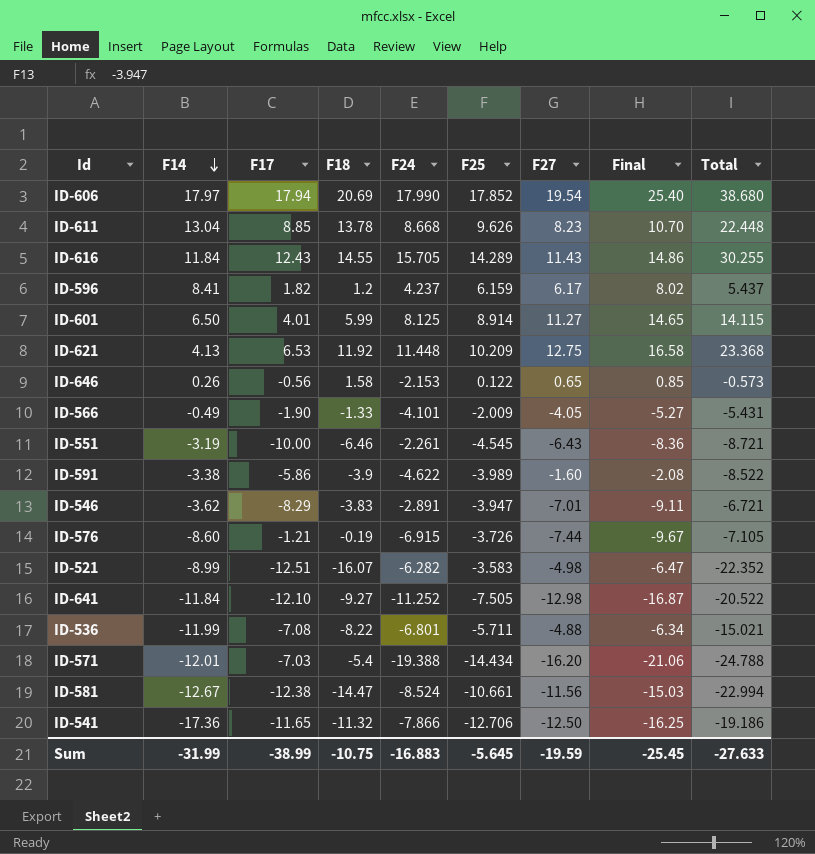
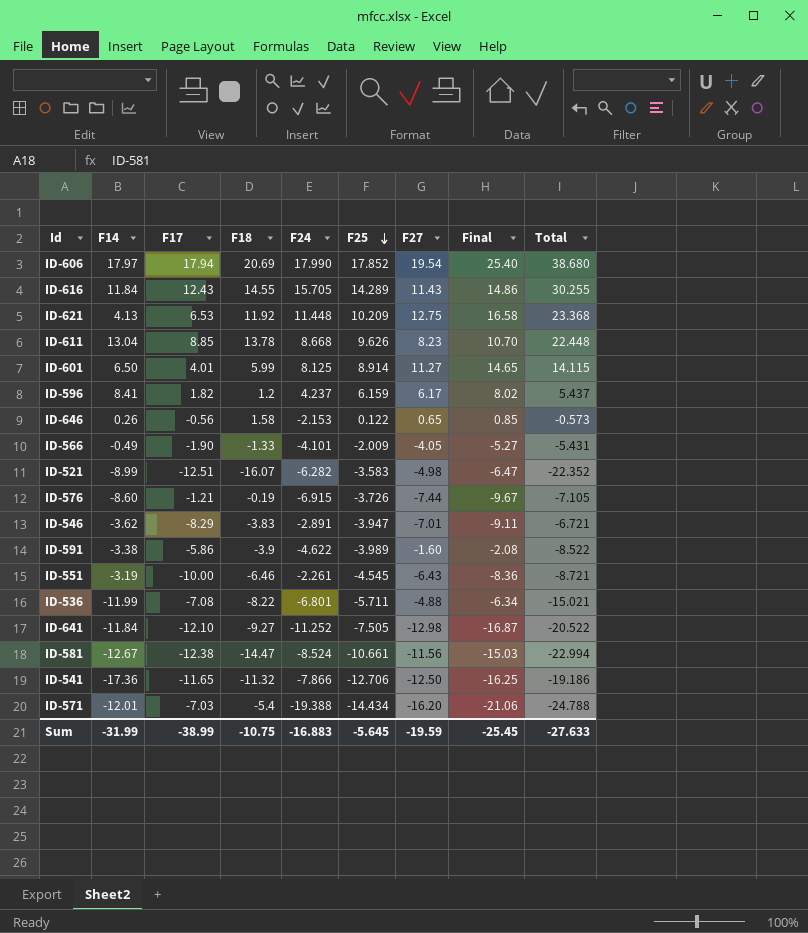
row order: F14 descending -> F25 descending

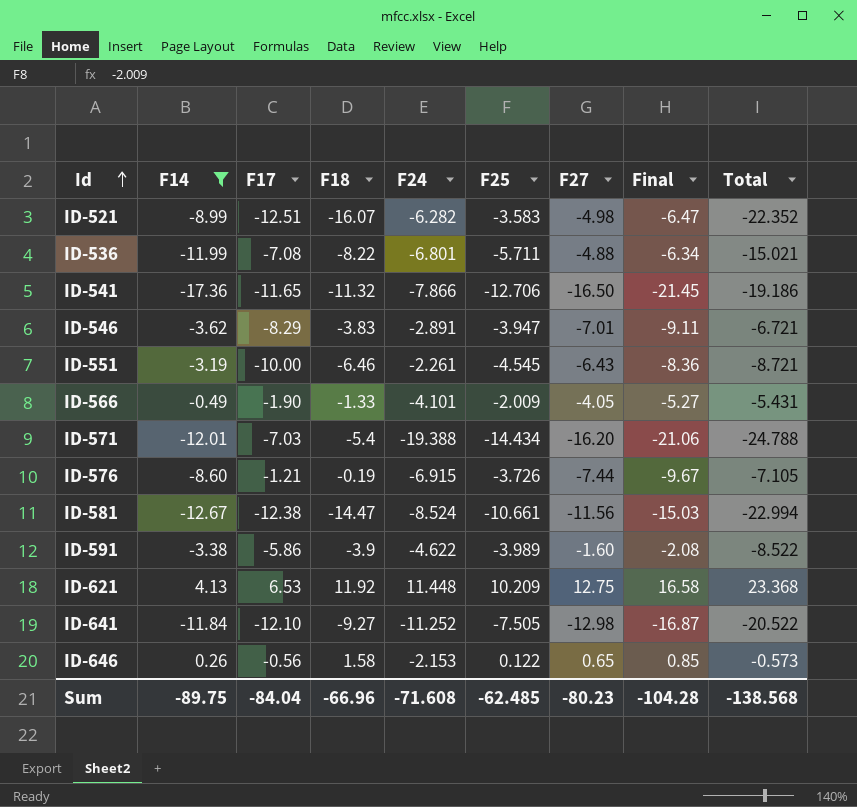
filter: none -> F14 <= 4.13
row order: F25 descending -> Id ascending
ID-541 | F27: -12.50 -> -16.50
ID-541 | Final: -16.25 -> -21.45
Sum | F14: -31.99 -> -89.75
Sum | F17: -38.99 -> -84.04
Sum | F18: -10.75 -> -66.96
Sum | F24: -16.883 -> -71.608
Sum | F25: -5.645 -> -62.485
Sum | F27: -19.59 -> -80.23
Sum | Final: -25.45 -> -104.28
Sum | Total: -27.633 -> -138.568

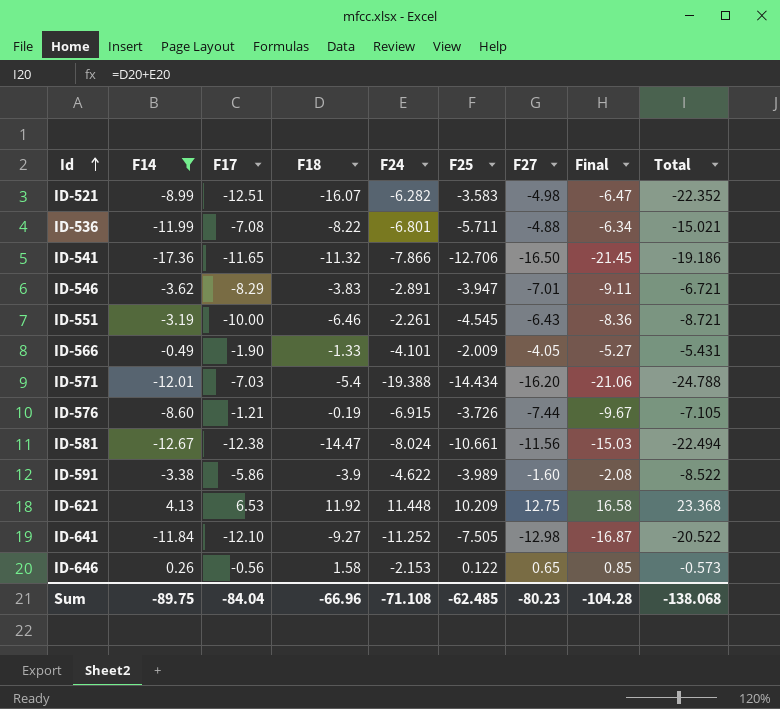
ID-581 | F24: -8.524 -> -8.024
ID-581 | Total: -22.994 -> -22.494
Sum | F24: -71.608 -> -71.108
Sum | Total: -138.568 -> -138.068

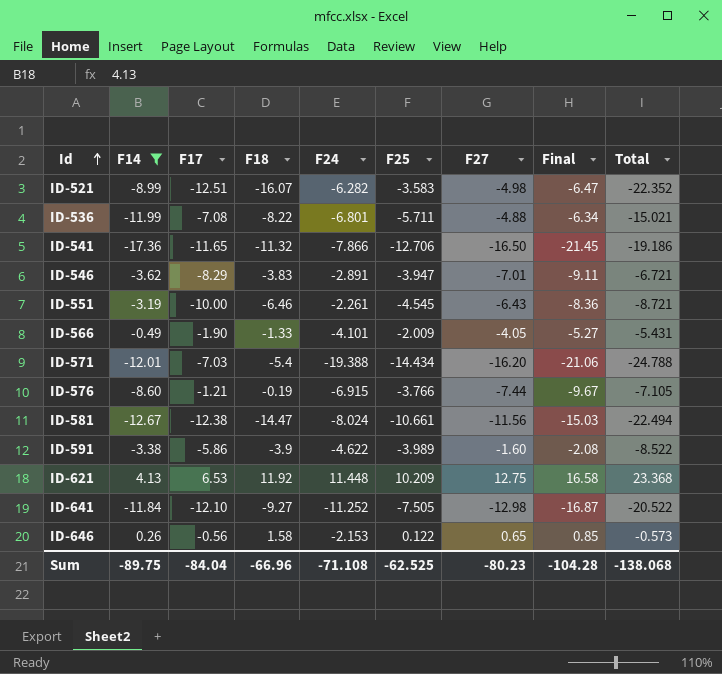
ID-576 | F25: -3.726 -> -3.766
Sum | F25: -62.485 -> -62.525

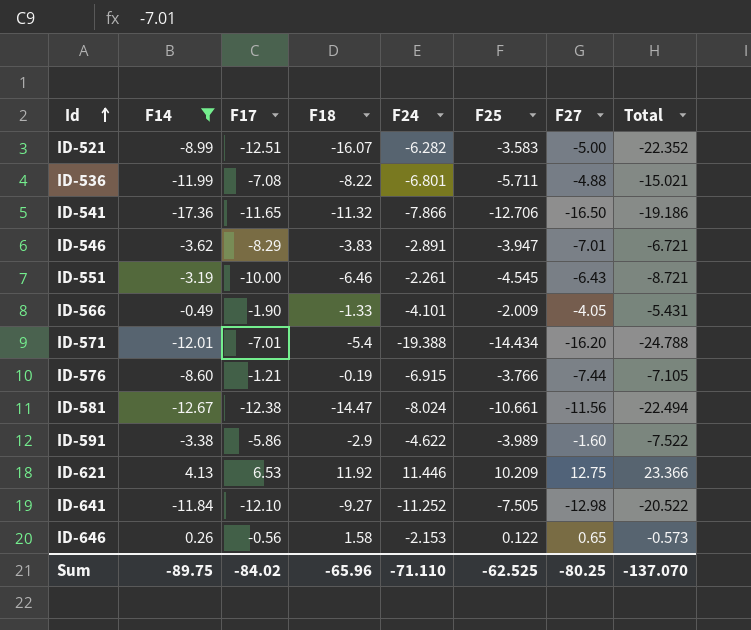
column Final | formula: [F27] * 1.3 -> none
ID-521 | F27: -4.98 -> -5.00
ID-571 | F17: -7.03 -> -7.01
ID-591 | F18: -3.9 -> -2.9
ID-591 | Total: -8.522 -> -7.522
ID-621 | F24: 11.448 -> 11.446
ID-621 | Total: 23.368 -> 23.366
Sum | F17: -84.04 -> -84.02
Sum | F18: -66.96 -> -65.96
Sum | F24: -71.108 -> -71.110
Sum | F27: -80.23 -> -80.25
Sum | Total: -138.068 -> -137.070

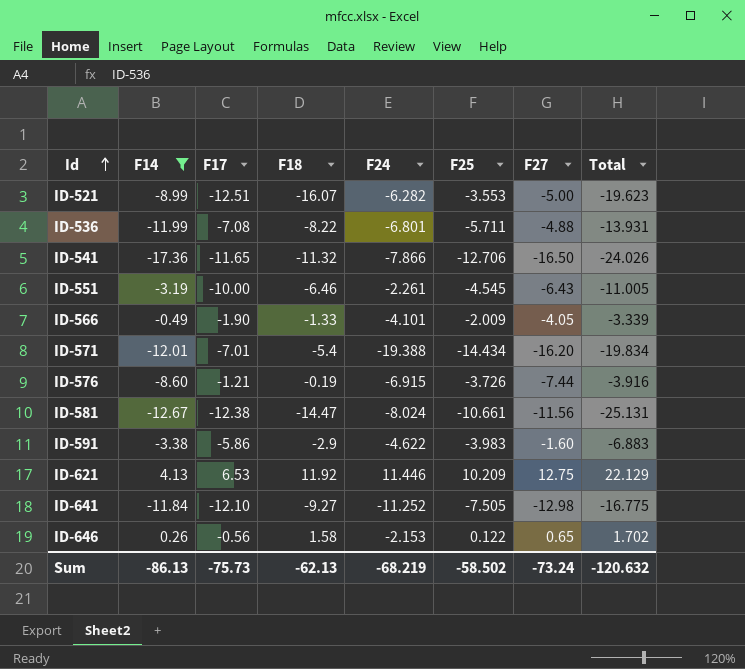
column Total | formula: [F18] + [F24] -> [F18] + [F25]
row ID-546: -3.62 | -8.29 | -3.83 | -2.891 | -3.947 | -7.01 | -6.721 -> none
ID-521 | F25: -3.583 -> -3.553
ID-576 | F25: -3.766 -> -3.726
ID-591 | F25: -3.989 -> -3.983
Sum | F14: -89.75 -> -86.13
Sum | F17: -84.02 -> -75.73
Sum | F18: -65.96 -> -62.13
Sum | F24: -71.110 -> -68.219
Sum | F25: -62.525 -> -58.502
Sum | F27: -80.25 -> -73.24
Sum | Total: -137.070 -> -120.632

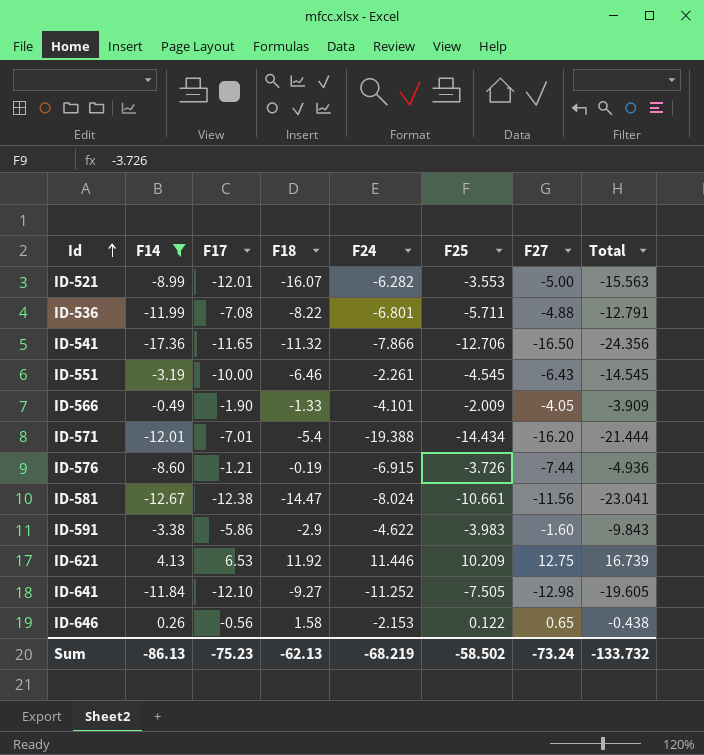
column Total | formula: [F18] + [F25] -> [F17] + [F25]
ID-521 | F17: -12.51 -> -12.01
Sum | F17: -75.73 -> -75.23
Sum | Total: -120.632 -> -133.732

